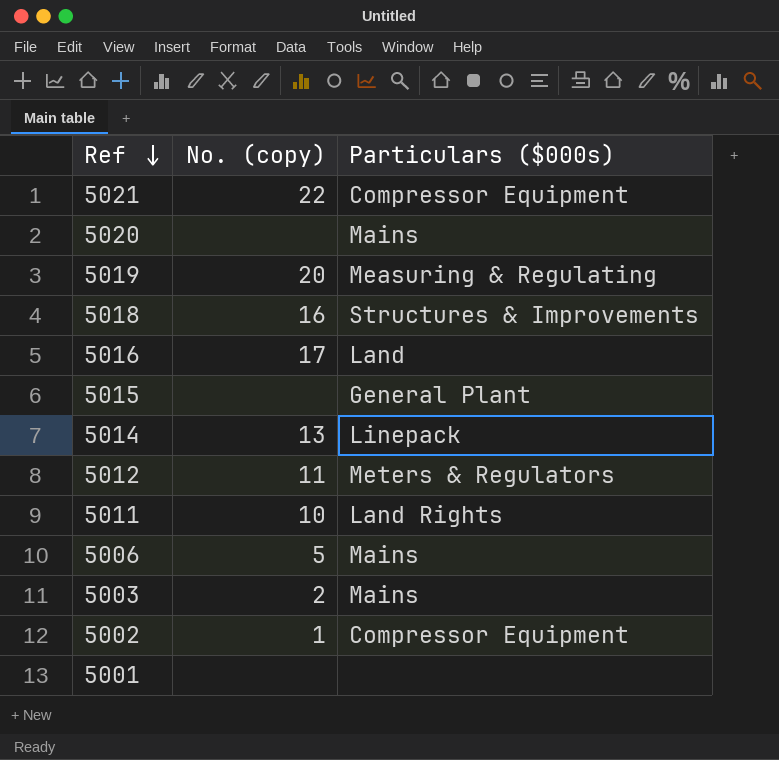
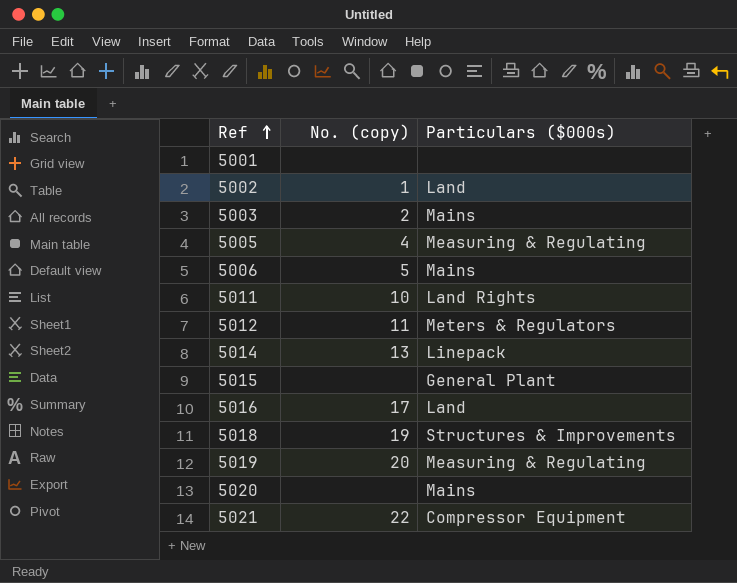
row order: Ref descending -> Ref ascending
5002 | Particulars ($000s): Compressor Equipment -> Land
row 5005: none -> 4 | Measuring & Regulating
5018 | No. (copy): 16 -> 19

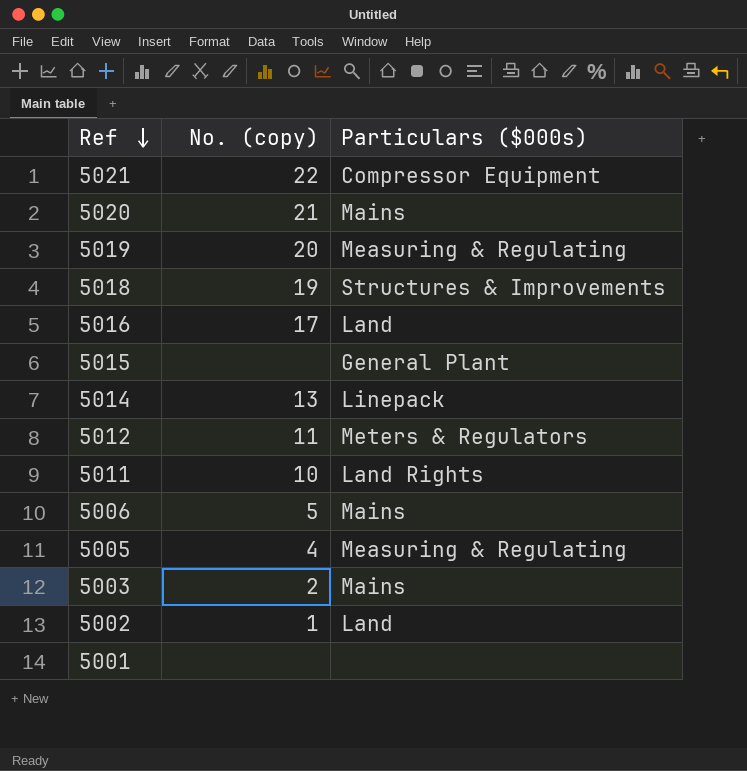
row order: Ref ascending -> Ref descending
5020 | No. (copy): none -> 21

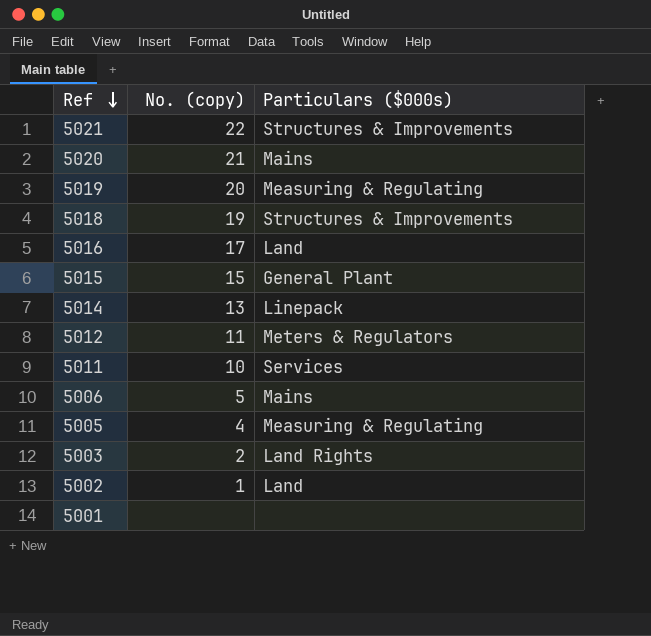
5021 | Particulars ($000s): Compressor Equipment -> Structures & Improvements
5015 | No. (copy): none -> 15
5011 | Particulars ($000s): Land Rights -> Services
5003 | Particulars ($000s): Mains -> Land Rights

